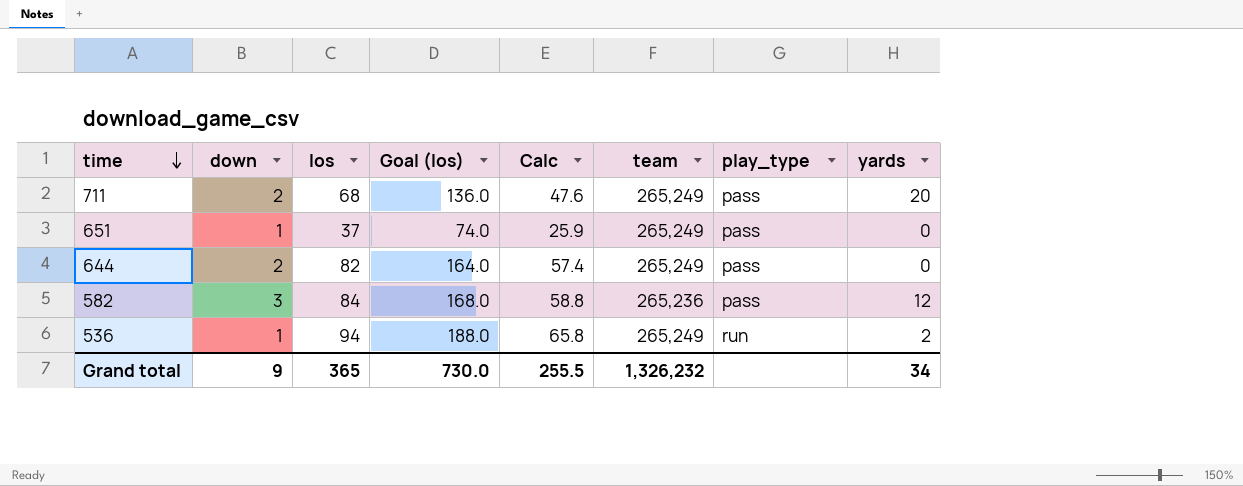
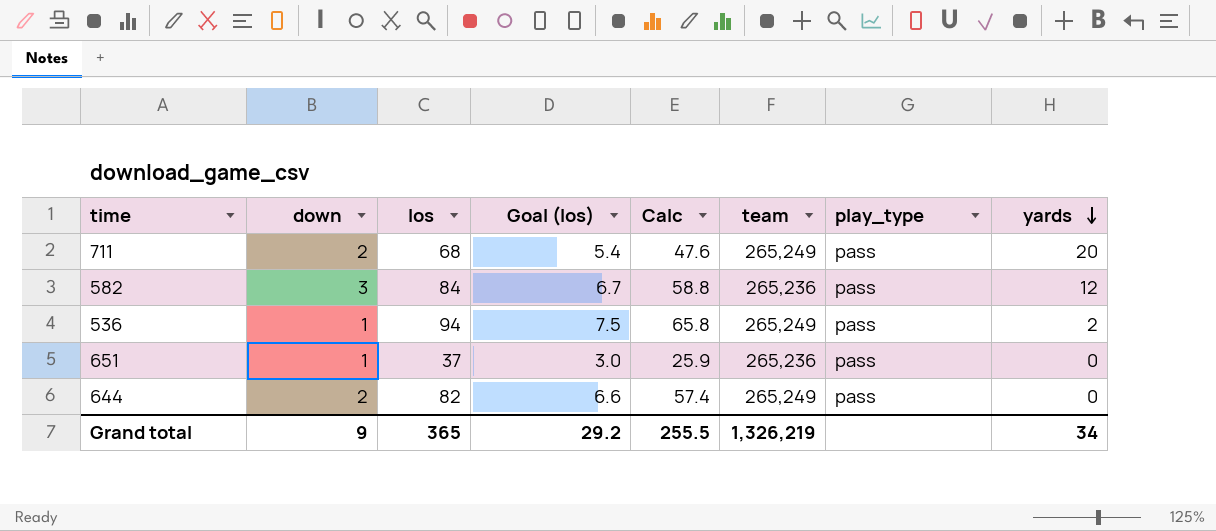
row order: time descending -> yards descending
column Goal (los) | formula: [los] * 2 -> [los] * 0.08
536 | play_type: run -> pass
651 | team: 265,249 -> 265,236
Grand total | Goal (los): 730.0 -> 29.2
Grand total | team: 1,326,232 -> 1,326,219

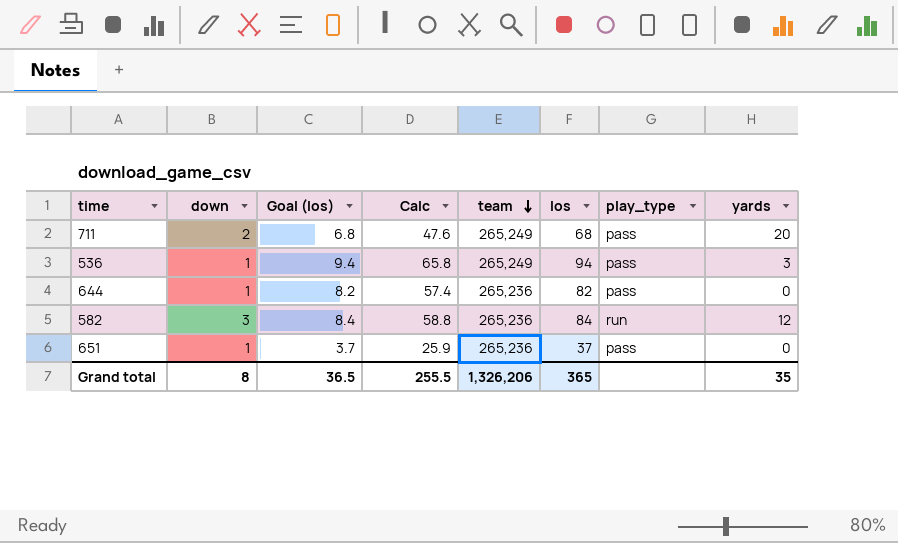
row order: yards descending -> team descending
column Goal (los) | formula: [los] * 0.08 -> [los] * 0.1
column los | position: 3 -> 6
536 | yards: 2 -> 3
644 | down: 2 -> 1
644 | team: 265,249 -> 265,236
582 | play_type: pass -> run
Grand total | down: 9 -> 8
Grand total | Goal (los): 29.2 -> 36.5
Grand total | team: 1,326,219 -> 1,326,206
Grand total | yards: 34 -> 35

